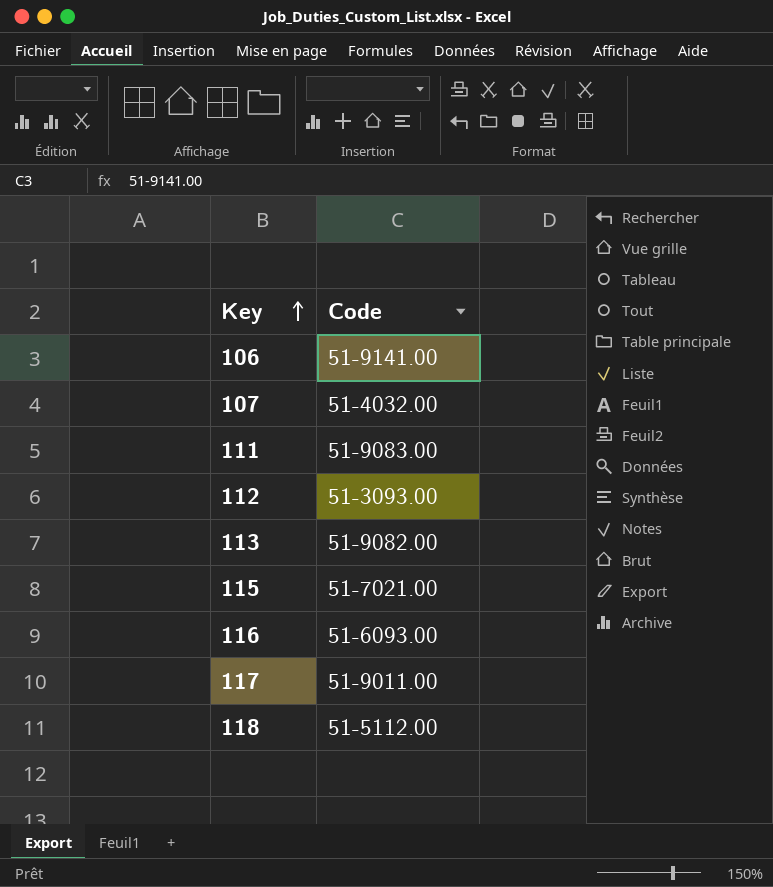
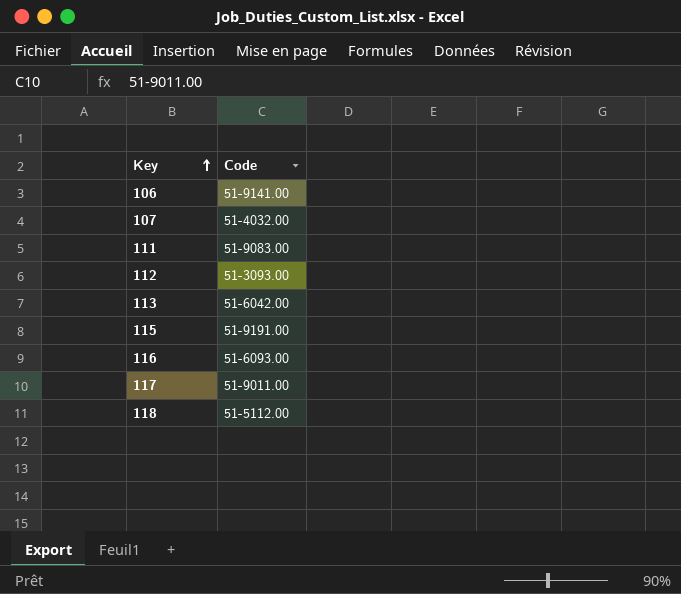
113 | Code: 51-9082.00 -> 51-6042.00
115 | Code: 51-7021.00 -> 51-9191.00

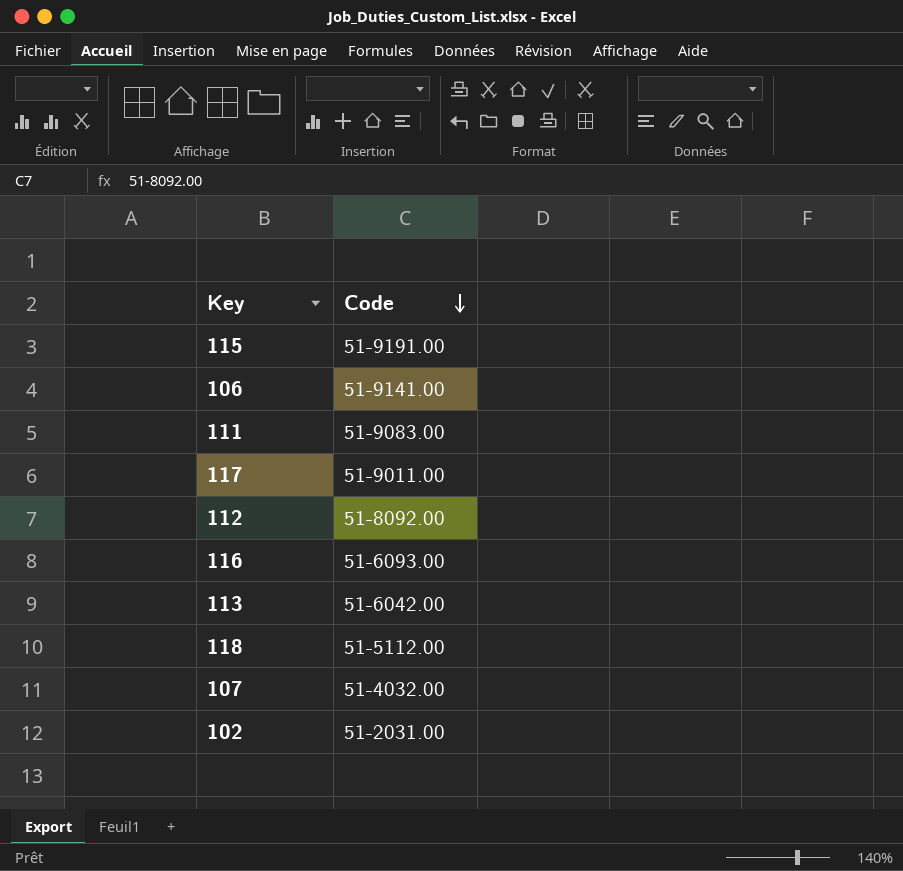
row order: Key ascending -> Code descending
112 | Code: 51-3093.00 -> 51-8092.00
row 102: none -> 51-2031.00

